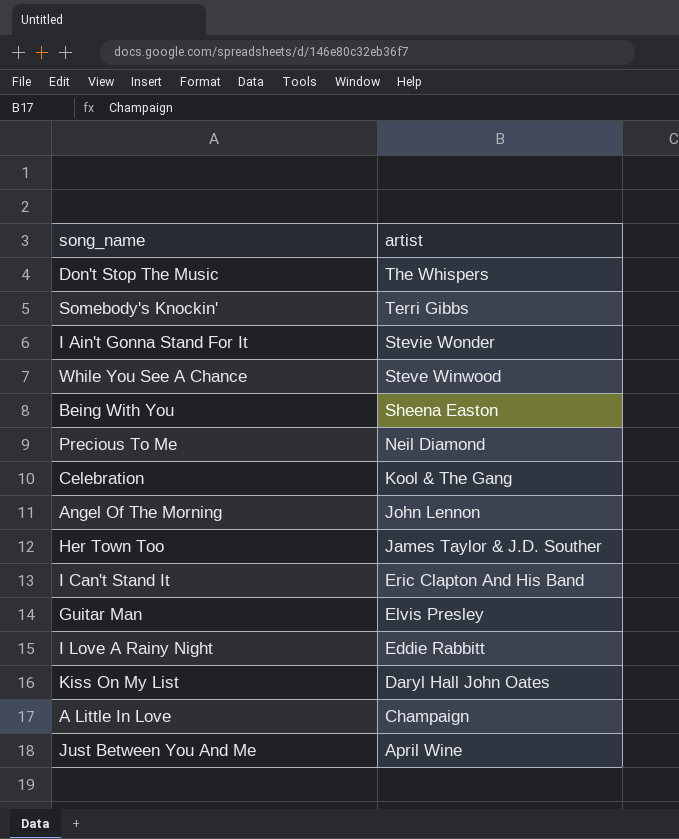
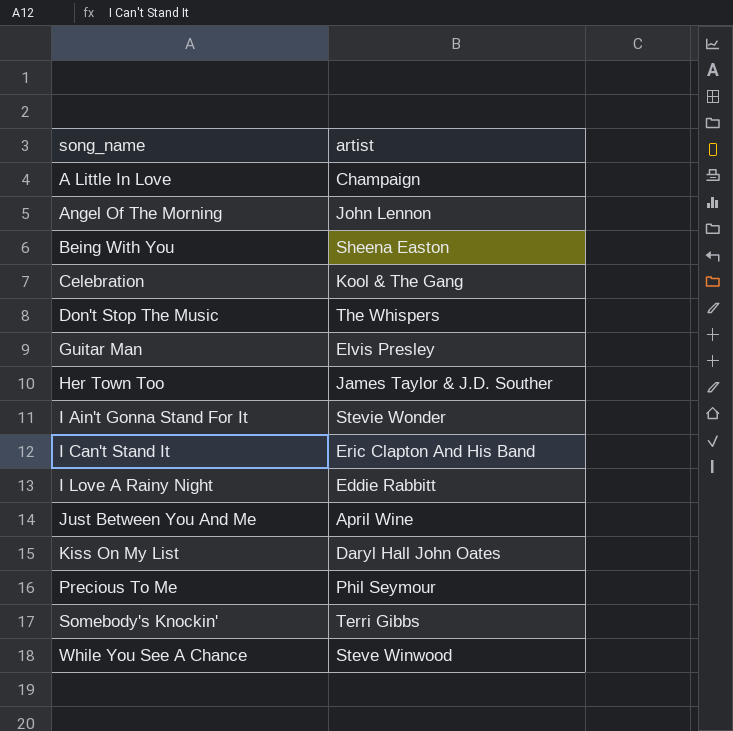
row order: artist descending -> song_name ascending
Precious To Me | artist: Neil Diamond -> Phil Seymour

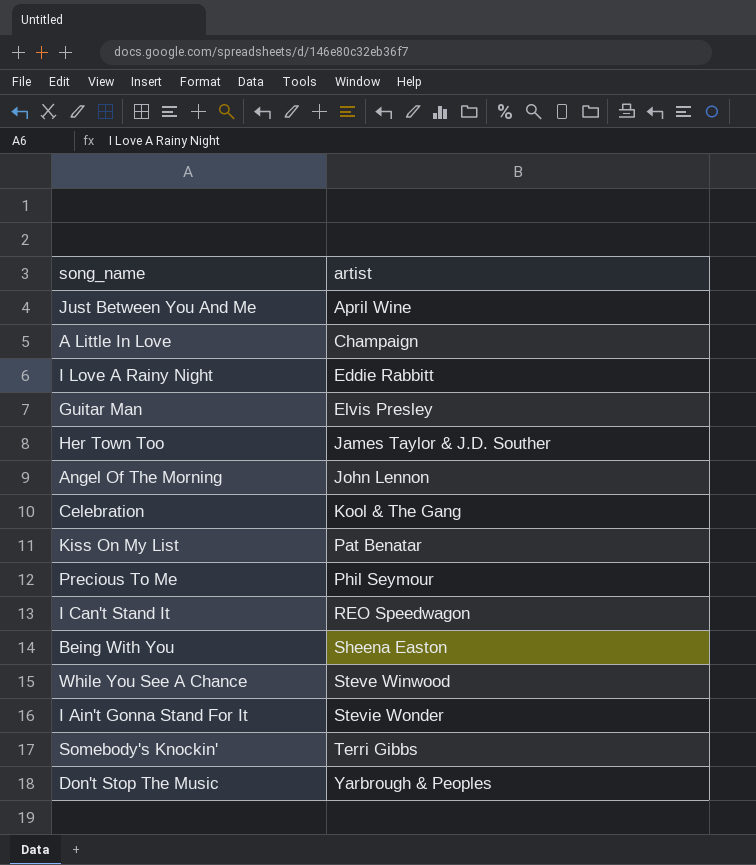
row order: song_name ascending -> artist ascending
Kiss On My List | artist: Daryl Hall John Oates -> Pat Benatar
I Can't Stand It | artist: Eric Clapton And His Band -> REO Speedwagon
Don't Stop The Music | artist: The Whispers -> Yarbrough & Peoples

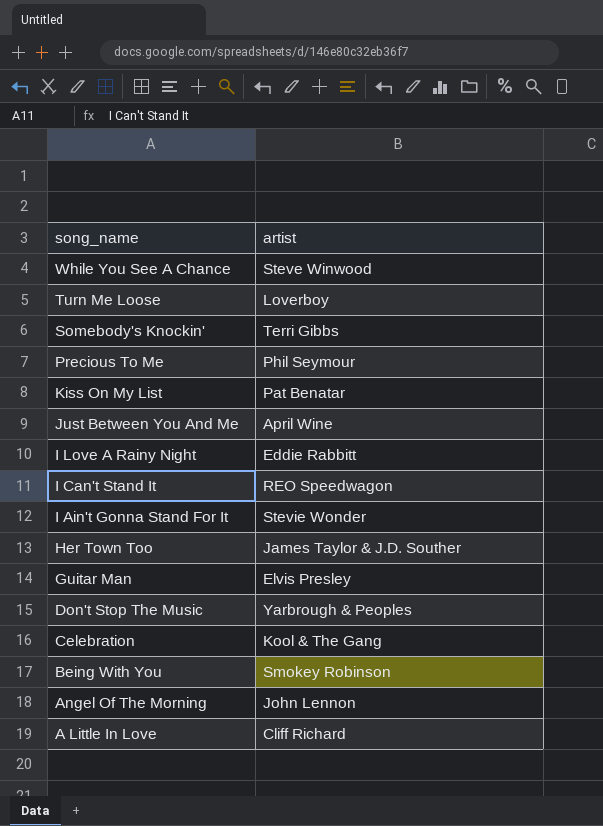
row order: artist ascending -> song_name descending
row Turn Me Loose: none -> Loverboy
Being With You | artist: Sheena Easton -> Smokey Robinson
A Little In Love | artist: Champaign -> Cliff Richard

